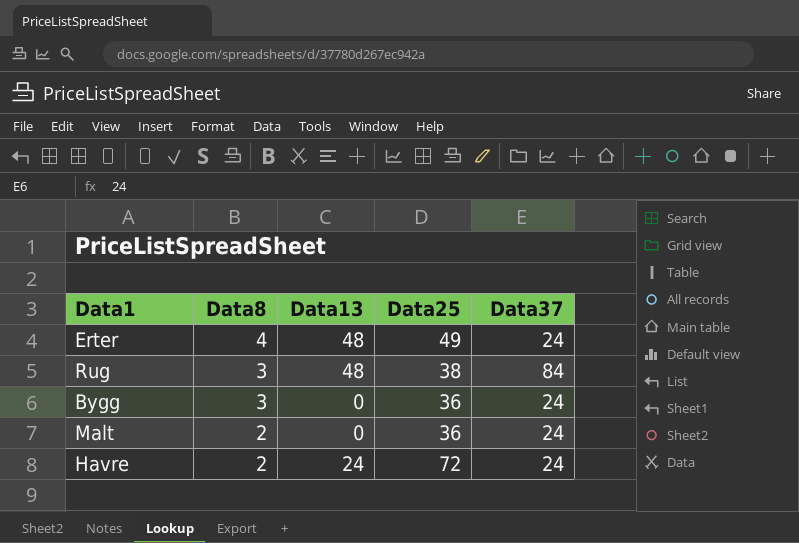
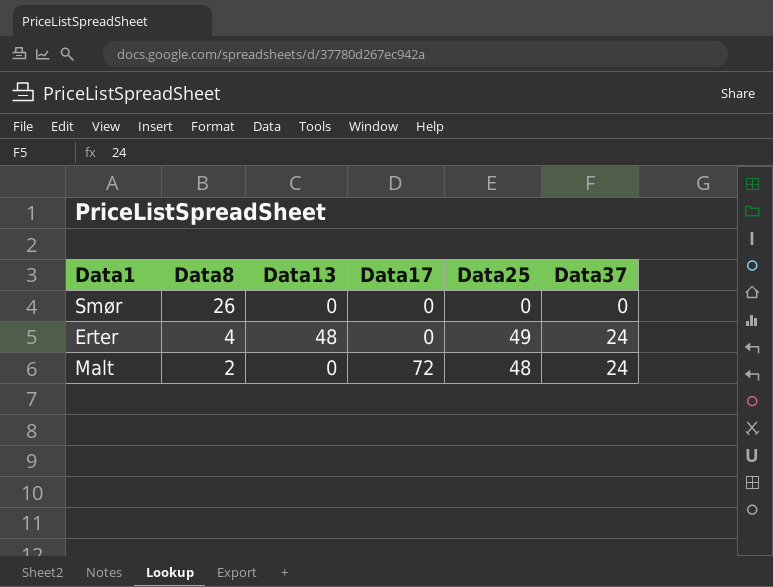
column Data17 | position: none -> 4
row Rug: 3 | 48 | 38 | 84 -> none
row Bygg: 3 | 0 | 36 | 24 -> none
row Havre: 2 | 24 | 72 | 24 -> none
row Smør: none -> 26 | 0 | 0 | 0 | 0
Malt | Data25: 36 -> 48

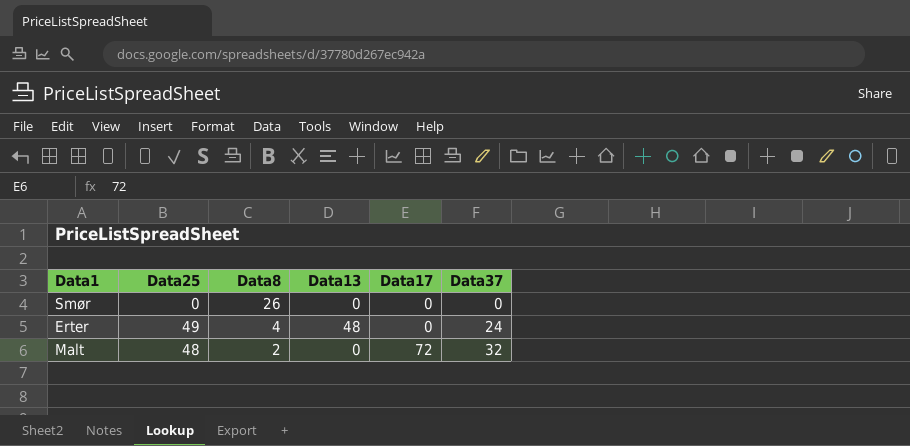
column Data25 | position: 5 -> 2
Malt | Data37: 24 -> 32

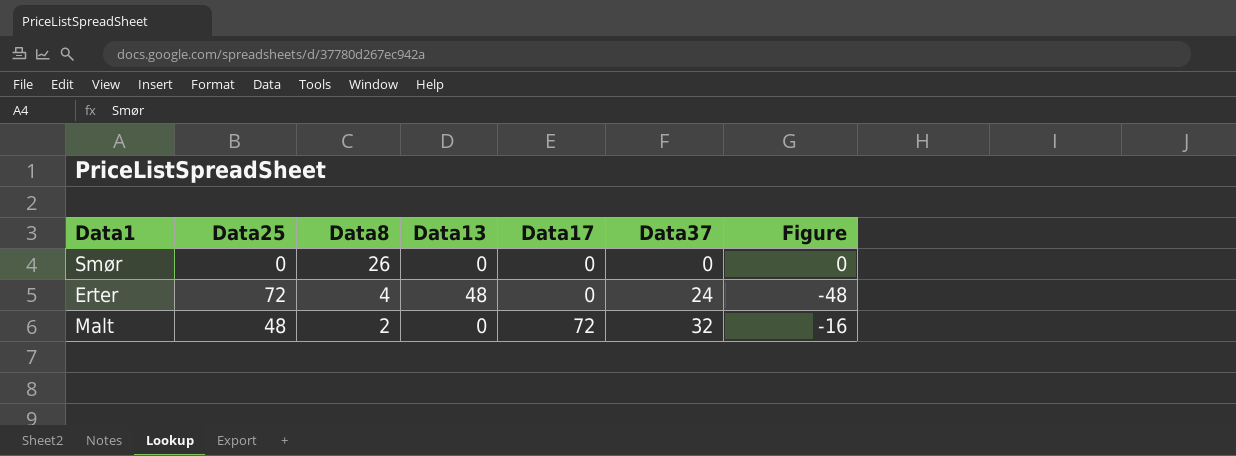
column Figure | formula: none -> [Data37] - [Data25]
Erter | Data25: 49 -> 72

